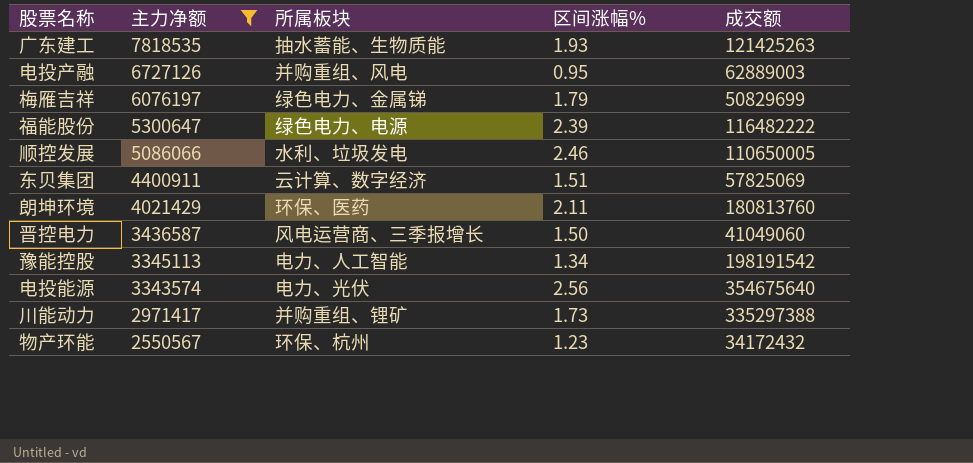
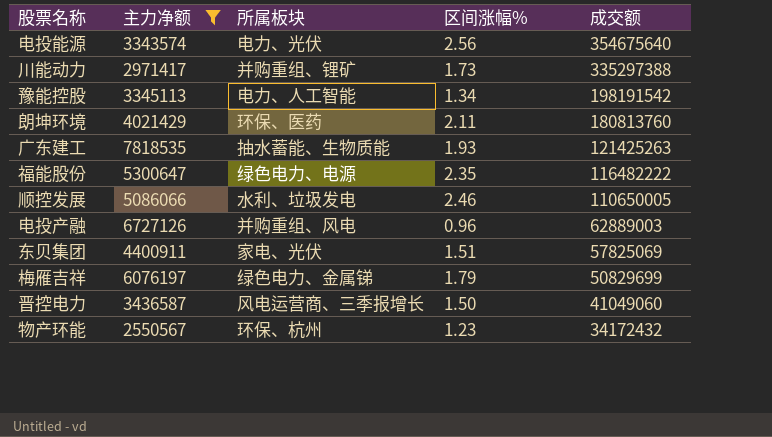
row order: 主力净额 descending -> 成交额 descending
福能股份 | 区间涨幅%: 2.39 -> 2.35
电投产融 | 区间涨幅%: 0.95 -> 0.96
东贝集团 | 所属板块: 云计算、数字经济 -> 家电、光伏

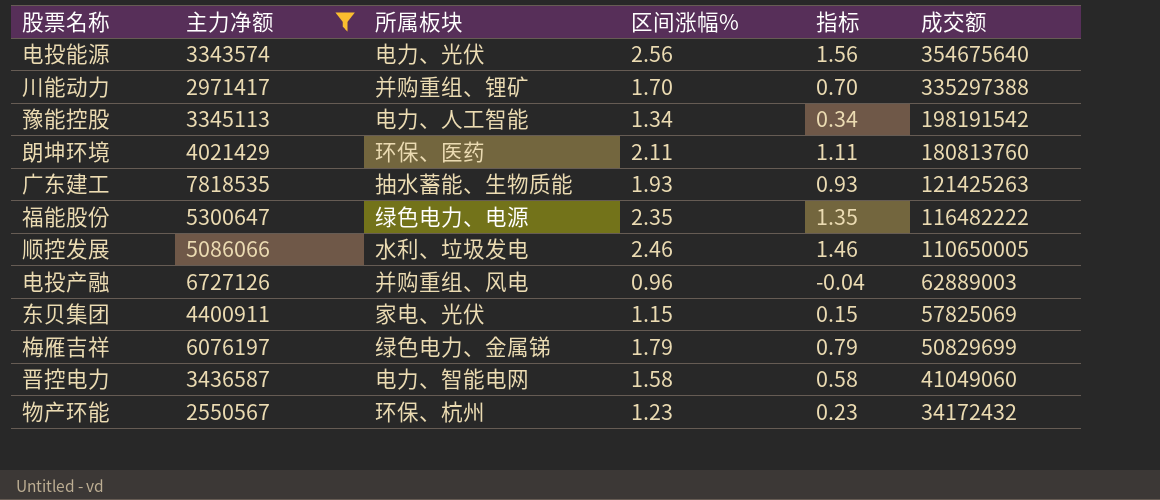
column 指标 | formula: none -> [区间涨幅%] - 1
川能动力 | 区间涨幅%: 1.73 -> 1.70
东贝集团 | 区间涨幅%: 1.51 -> 1.15
晋控电力 | 所属板块: 风电运营商、三季报增长 -> 电力、智能电网
晋控电力 | 区间涨幅%: 1.50 -> 1.58

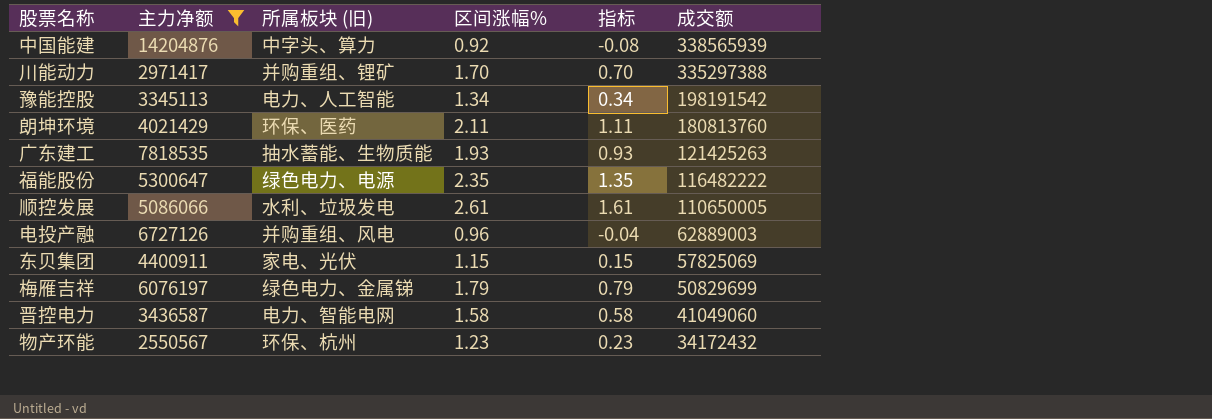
column name: 所属板块 -> 所属板块 (旧)
row 电投能源: 3343574 | 电力、光伏 | 2.56 | 1.56 | 354675640 -> none
row 中国能建: none -> 14204876 | 中字头、算力 | 0.92 | -0.08 | 338565939
顺控发展 | 区间涨幅%: 2.46 -> 2.61
顺控发展 | 指标: 1.46 -> 1.61

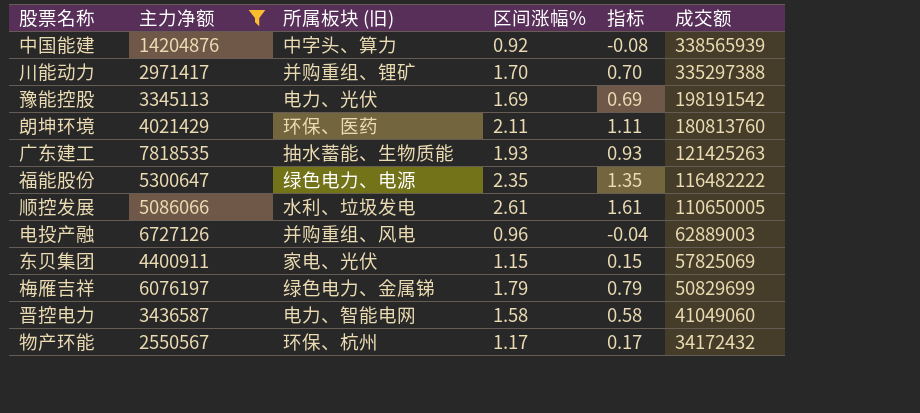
豫能控股 | 所属板块 (旧): 电力、人工智能 -> 电力、光伏
豫能控股 | 区间涨幅%: 1.34 -> 1.69
豫能控股 | 指标: 0.34 -> 0.69
物产环能 | 区间涨幅%: 1.23 -> 1.17
物产环能 | 指标: 0.23 -> 0.17

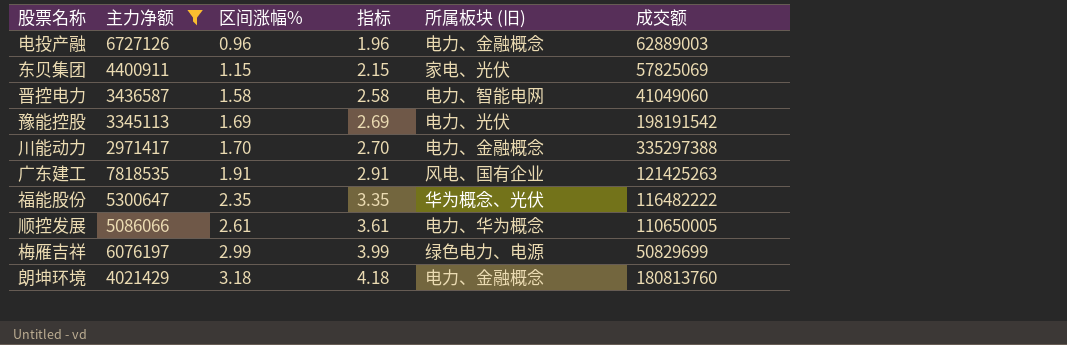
row order: 成交额 descending -> 区间涨幅% ascending
column 指标 | formula: [区间涨幅%] - 1 -> [区间涨幅%] + 1
column 所属板块 (旧) | position: 3 -> 5
row 中国能建: 14204876 | 中字头、算力 | 0.92 | -0.08 | 338565939 -> none
row 物产环能: 2550567 | 环保、杭州 | 1.17 | 0.17 | 34172432 -> none
电投产融 | 所属板块 (旧): 并购重组、风电 -> 电力、金融概念
川能动力 | 所属板块 (旧): 并购重组、锂矿 -> 电力、金融概念
广东建工 | 区间涨幅%: 1.93 -> 1.91
广东建工 | 所属板块 (旧): 抽水蓄能、生物质能 -> 风电、国有企业
福能股份 | 所属板块 (旧): 绿色电力、电源 -> 华为概念、光伏
顺控发展 | 所属板块 (旧): 水利、垃圾发电 -> 电力、华为概念
梅雁吉祥 | 区间涨幅%: 1.79 -> 2.99
梅雁吉祥 | 所属板块 (旧): 绿色电力、金属锑 -> 绿色电力、电源
朗坤环境 | 区间涨幅%: 2.11 -> 3.18
朗坤环境 | 所属板块 (旧): 环保、医药 -> 电力、金融概念

